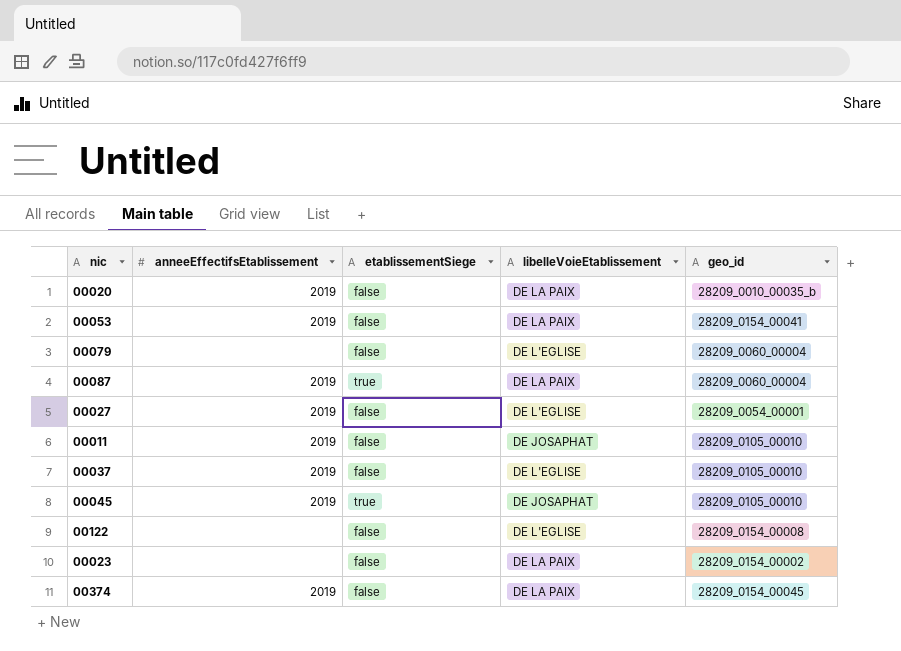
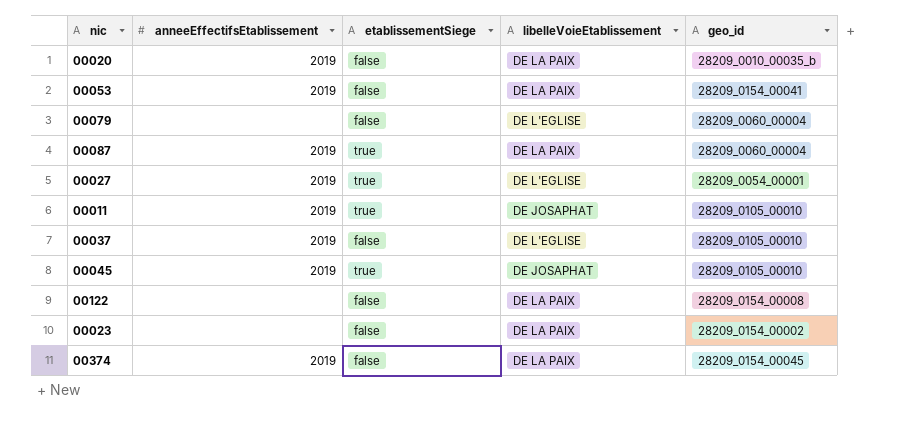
00027 | etablissementSiege: false -> true
00011 | etablissementSiege: false -> true
00122 | libelleVoieEtablissement: DE L'EGLISE -> DE LA PAIX

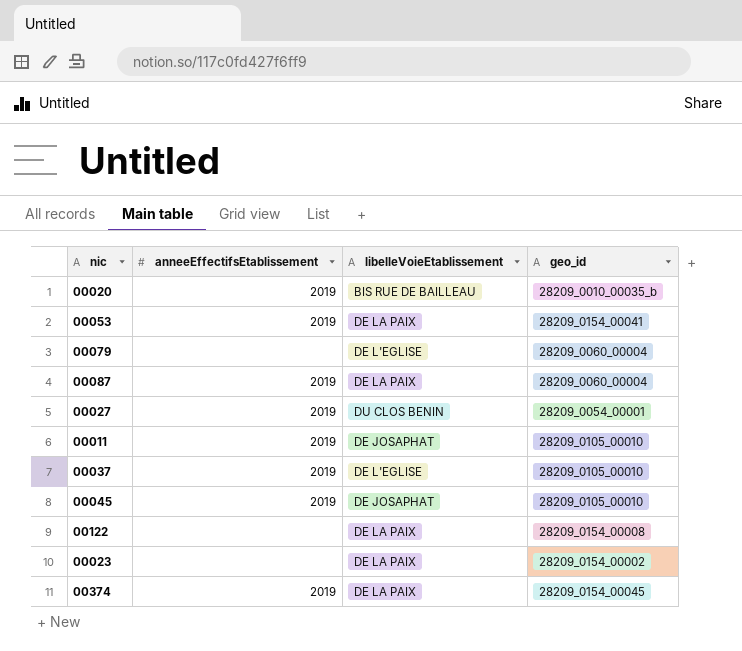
column etablissementSiege | position: 3 -> none
00020 | libelleVoieEtablissement: DE LA PAIX -> BIS RUE DE BAILLEAU
00027 | libelleVoieEtablissement: DE L'EGLISE -> DU CLOS BENIN

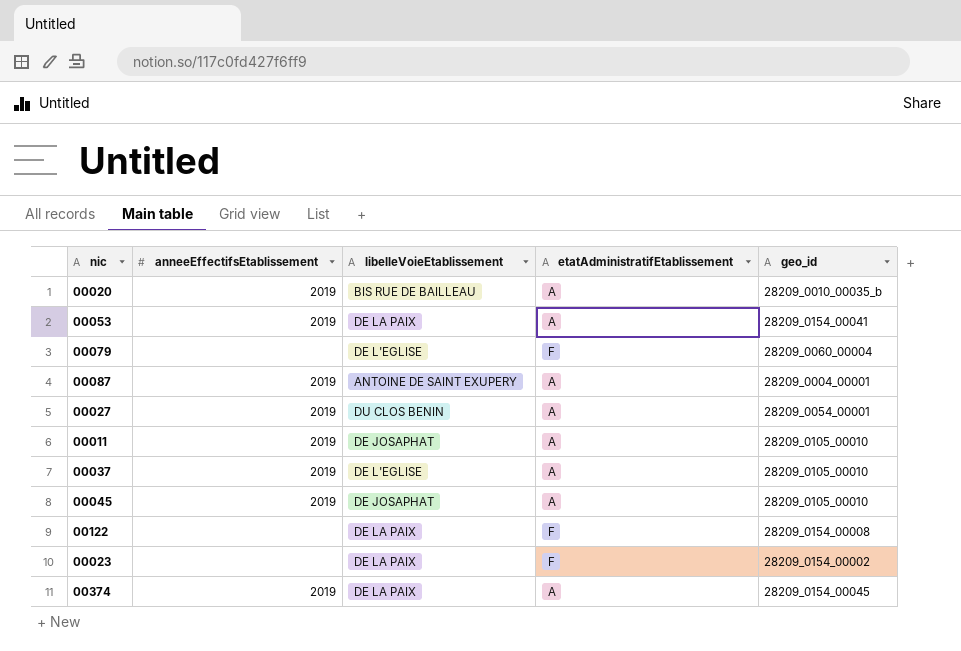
column etatAdministratifEtablissement | position: none -> 4
00087 | libelleVoieEtablissement: DE LA PAIX -> ANTOINE DE SAINT EXUPERY
00087 | geo_id: 28209_0060_00004 -> 28209_0004_00001

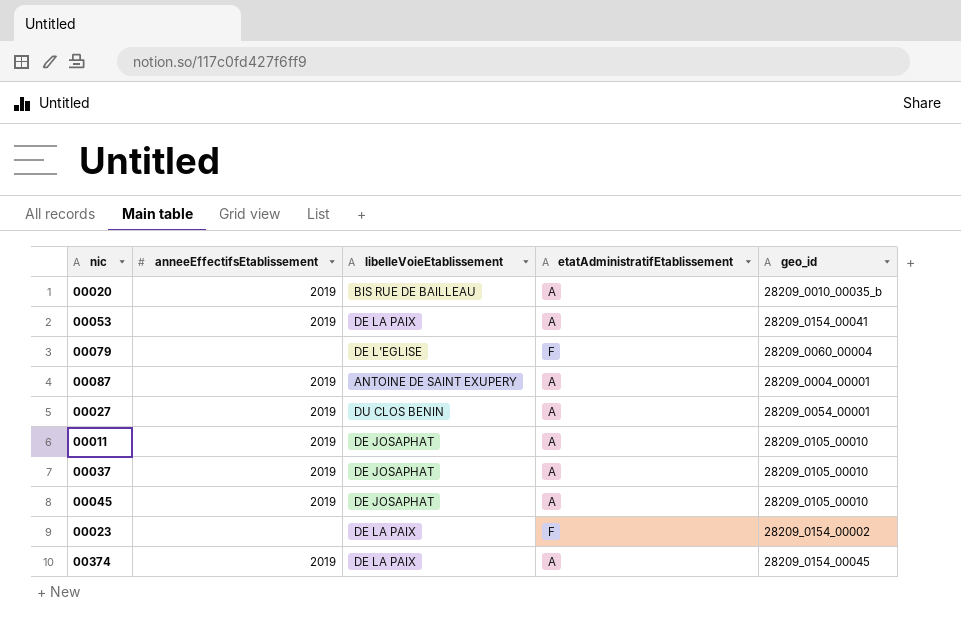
row 00122: none | DE LA PAIX | F | 28209_0154_00008 -> none
00037 | libelleVoieEtablissement: DE L'EGLISE -> DE JOSAPHAT

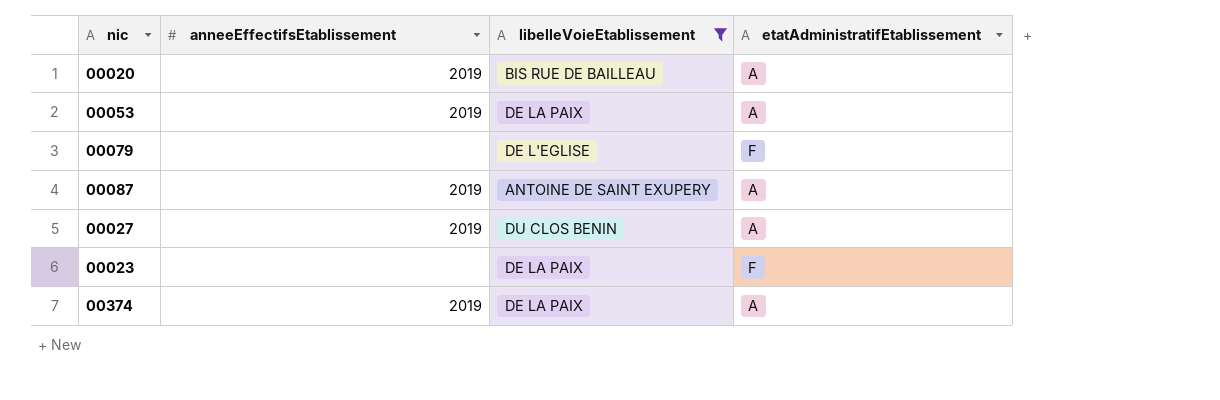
filter: none -> libelleVoieEtablissement != DE JOSAPHAT
column geo_id | position: 5 -> none

